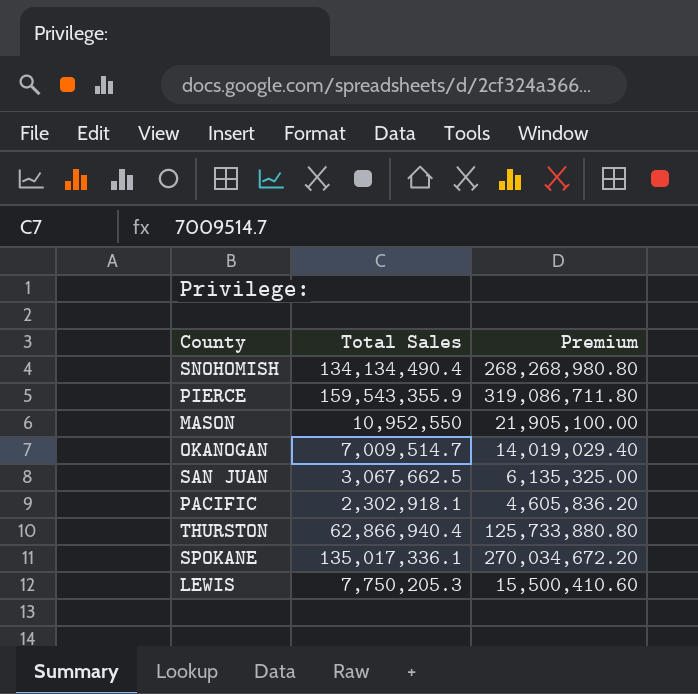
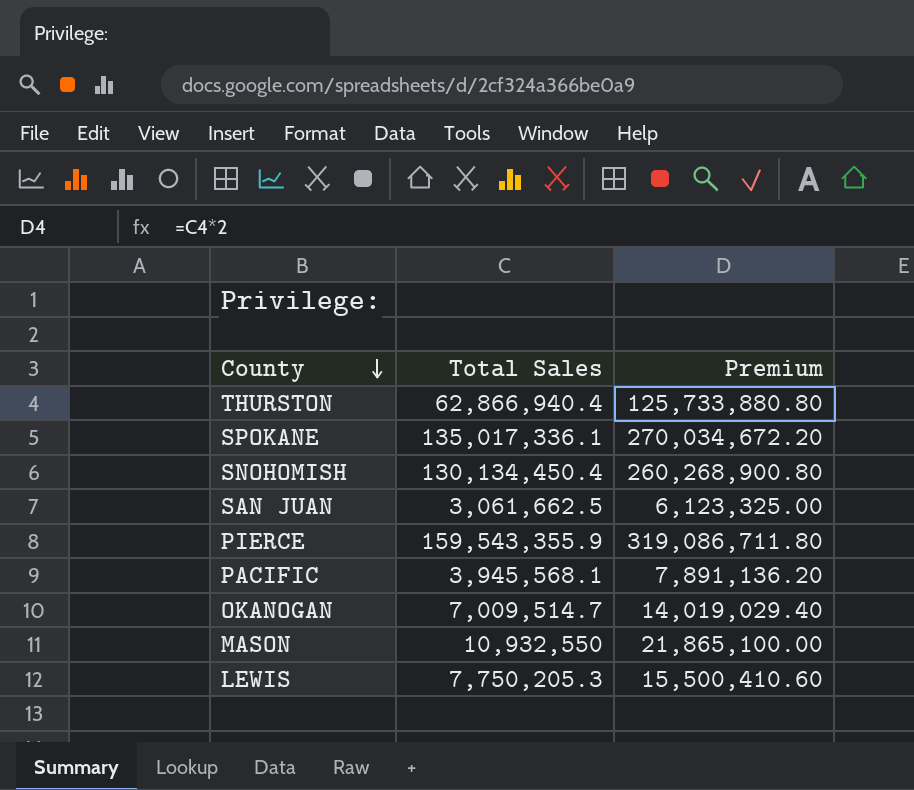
row order: none -> County descending
SNOHOMISH | Total Sales: 134,134,490.4 -> 130,134,450.4
SNOHOMISH | Premium: 268,268,980.80 -> 260,268,900.80
SAN JUAN | Total Sales: 3,067,662.5 -> 3,061,662.5
SAN JUAN | Premium: 6,135,325.00 -> 6,123,325.00
PACIFIC | Total Sales: 2,302,918.1 -> 3,945,568.1
PACIFIC | Premium: 4,605,836.20 -> 7,891,136.20
MASON | Total Sales: 10,952,550 -> 10,932,550
MASON | Premium: 21,905,100.00 -> 21,865,100.00

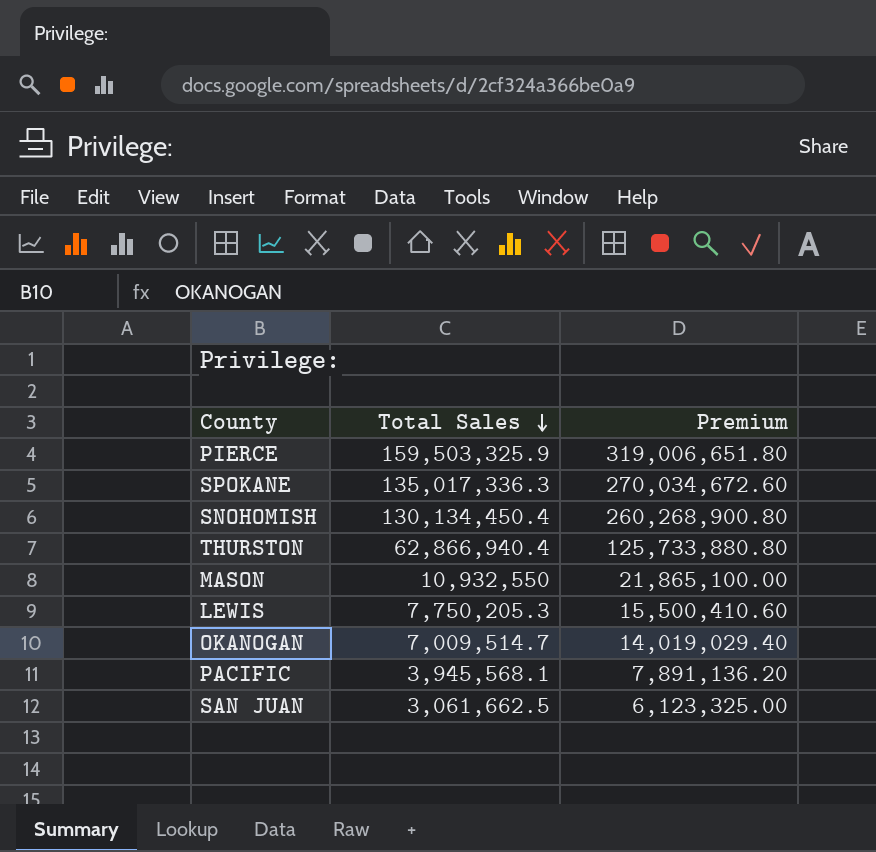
row order: County descending -> Total Sales descending
PIERCE | Total Sales: 159,543,355.9 -> 159,503,325.9
PIERCE | Premium: 319,086,711.80 -> 319,006,651.80
SPOKANE | Total Sales: 135,017,336.1 -> 135,017,336.3
SPOKANE | Premium: 270,034,672.20 -> 270,034,672.60

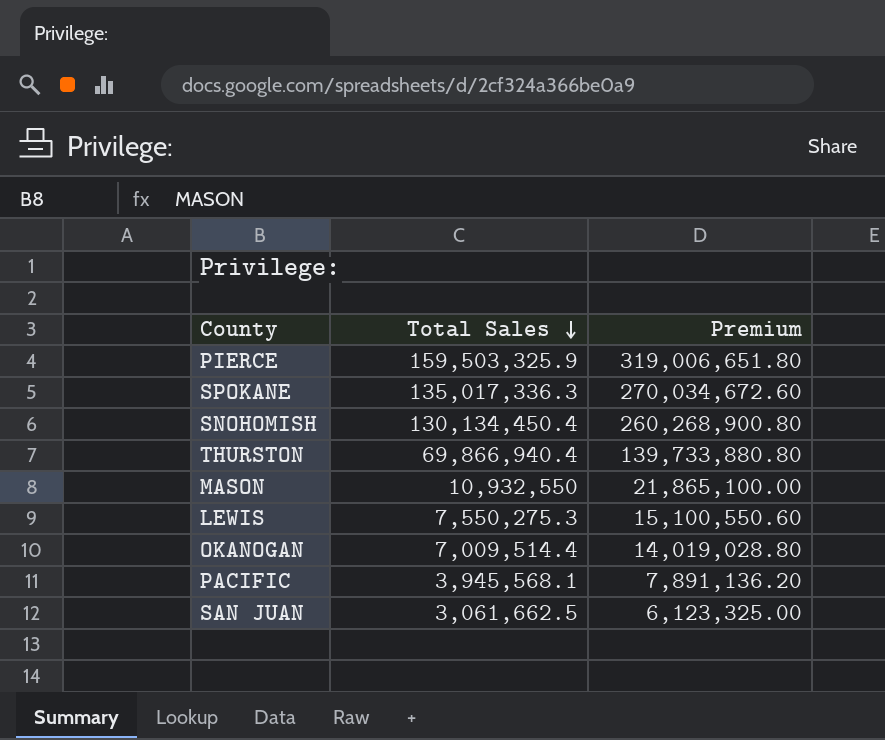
THURSTON | Total Sales: 62,866,940.4 -> 69,866,940.4
THURSTON | Premium: 125,733,880.80 -> 139,733,880.80
LEWIS | Total Sales: 7,750,205.3 -> 7,550,275.3
LEWIS | Premium: 15,500,410.60 -> 15,100,550.60
OKANOGAN | Total Sales: 7,009,514.7 -> 7,009,514.4
OKANOGAN | Premium: 14,019,029.40 -> 14,019,028.80

